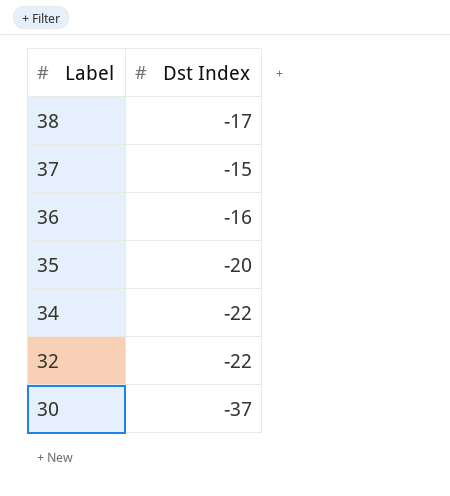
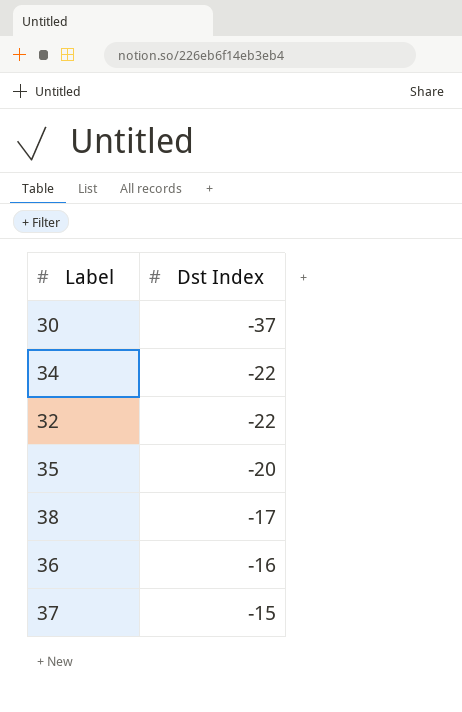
row order: Label descending -> Dst Index ascending

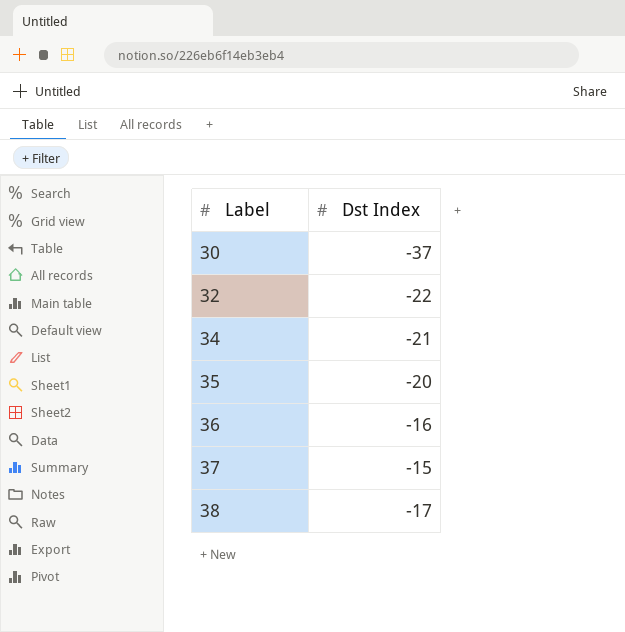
row order: Dst Index ascending -> Label ascending
34 | Dst Index: -22 -> -21

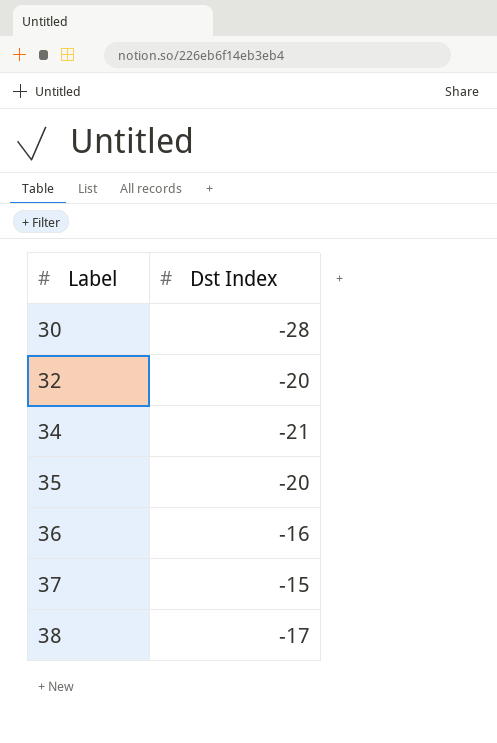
30 | Dst Index: -37 -> -28
32 | Dst Index: -22 -> -20

